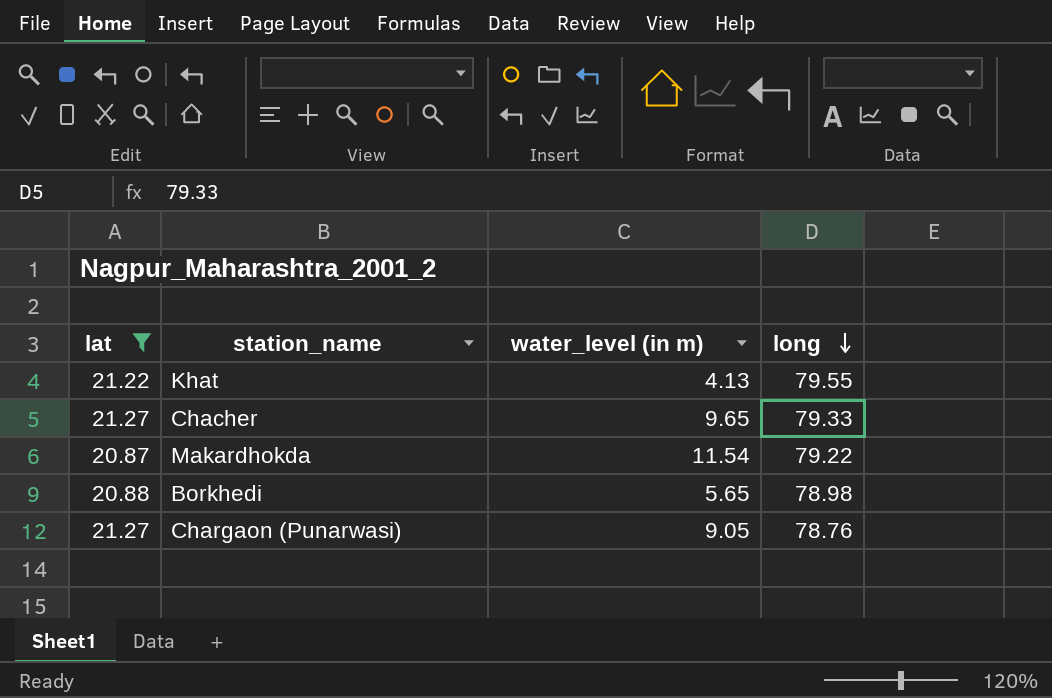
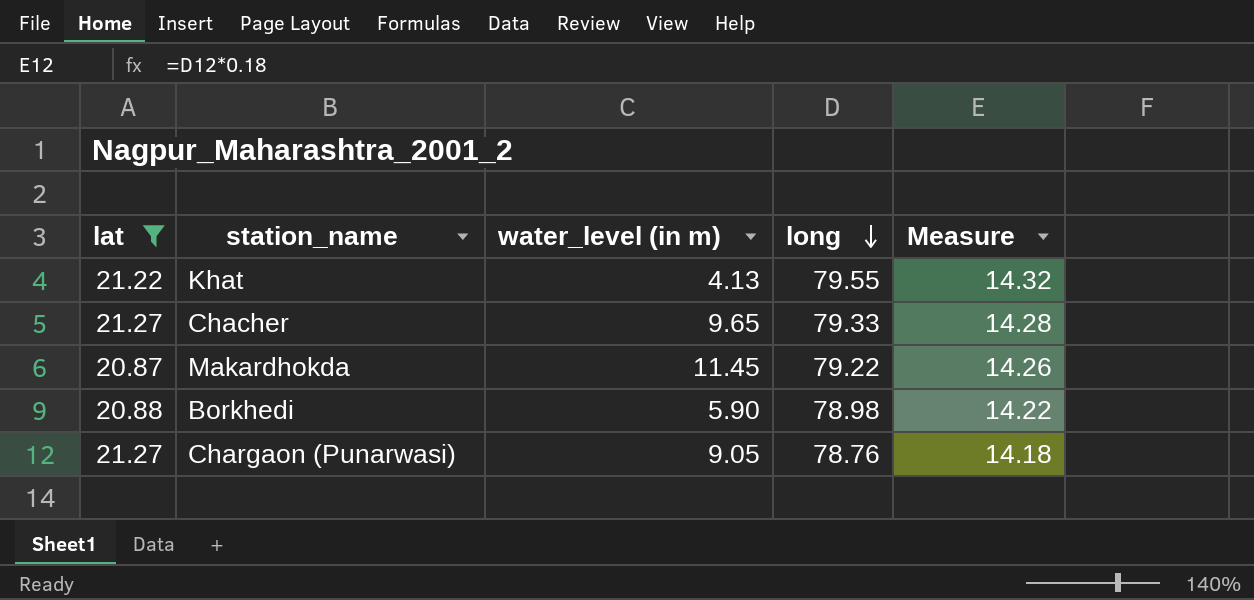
column Measure | formula: none -> [long] * 0.18
Makardhokda | water_level (in m): 11.54 -> 11.45
Borkhedi | water_level (in m): 5.65 -> 5.90

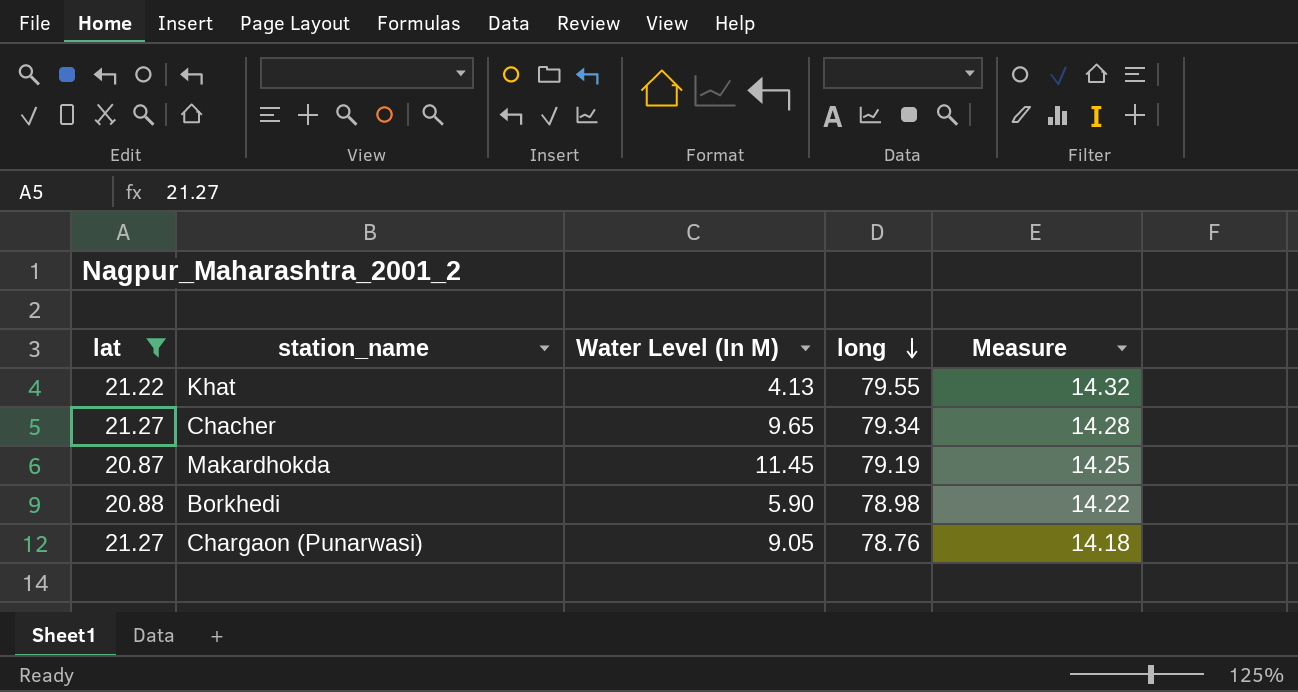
column name: water_level (in m) -> Water Level (In M)
Chacher | long: 79.33 -> 79.34
Makardhokda | long: 79.22 -> 79.19
Makardhokda | Measure: 14.26 -> 14.25

